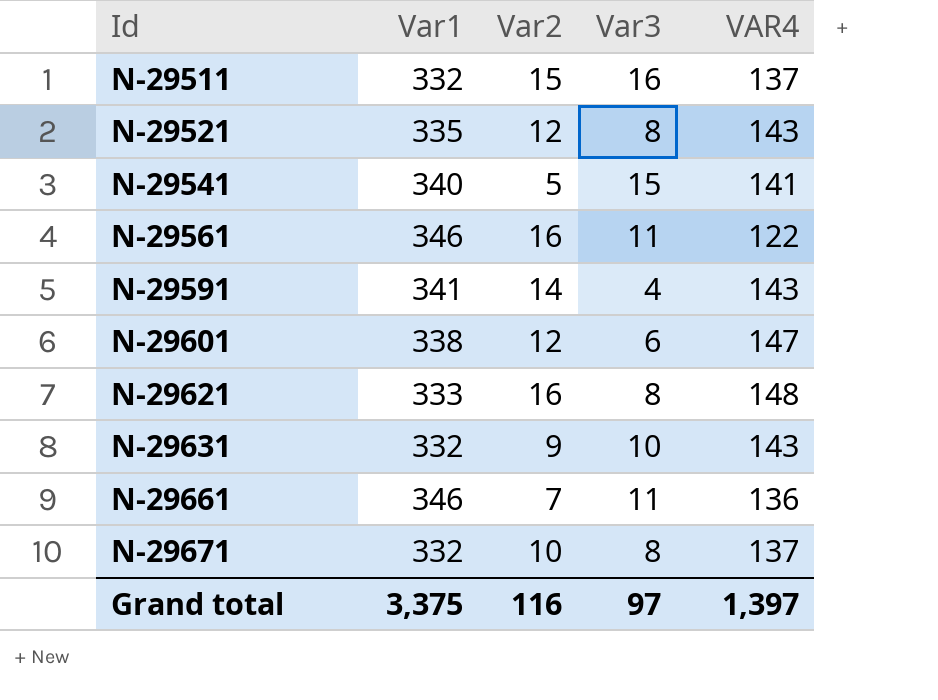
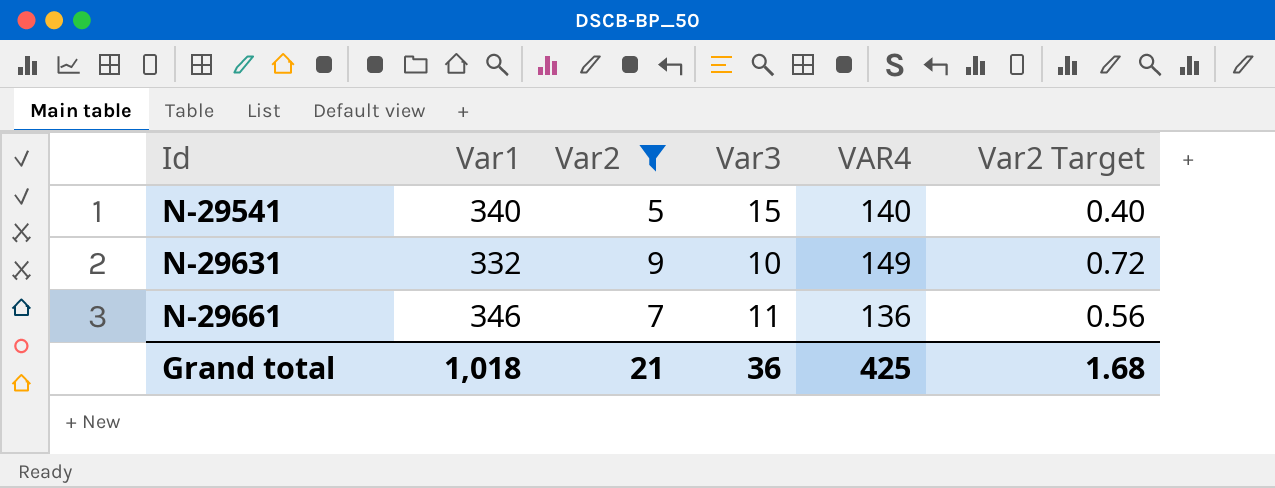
filter: none -> Var2 <= 9
column Var2 Target | formula: none -> [Var2] * 0.08
N-29541 | VAR4: 141 -> 140
N-29631 | VAR4: 143 -> 149
Grand total | Var1: 3,375 -> 1,018
Grand total | Var2: 116 -> 21
Grand total | Var3: 97 -> 36
Grand total | VAR4: 1,397 -> 425

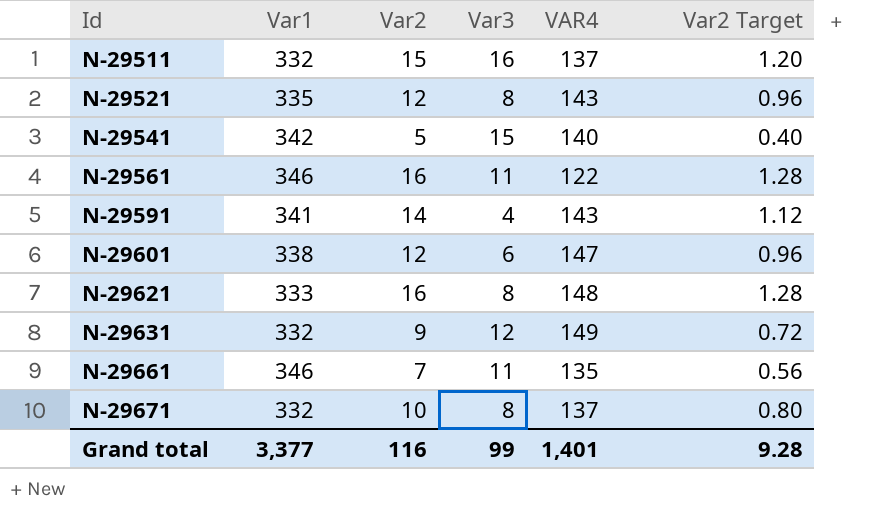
filter: Var2 <= 9 -> none
N-29541 | Var1: 340 -> 342
N-29631 | Var3: 10 -> 12
N-29661 | VAR4: 136 -> 135
Grand total | Var1: 1,018 -> 3,377
Grand total | Var2: 21 -> 116
Grand total | Var3: 36 -> 99
Grand total | VAR4: 425 -> 1,401
Grand total | Var2 Target: 1.68 -> 9.28

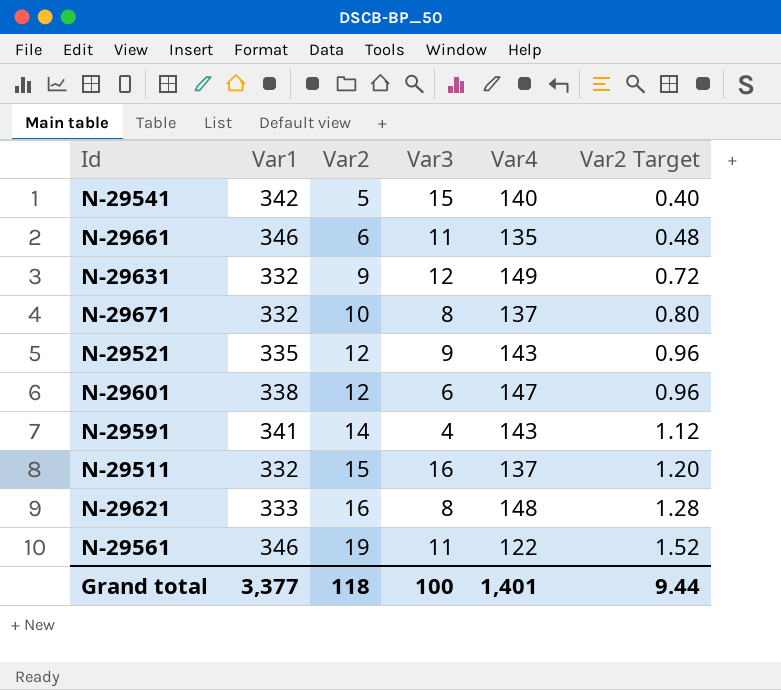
row order: Id ascending -> Var2 ascending
column name: VAR4 -> Var4
N-29661 | Var2: 7 -> 6
N-29661 | Var2 Target: 0.56 -> 0.48
N-29521 | Var3: 8 -> 9
N-29561 | Var2: 16 -> 19
N-29561 | Var2 Target: 1.28 -> 1.52
Grand total | Var2: 116 -> 118
Grand total | Var3: 99 -> 100
Grand total | Var2 Target: 9.28 -> 9.44

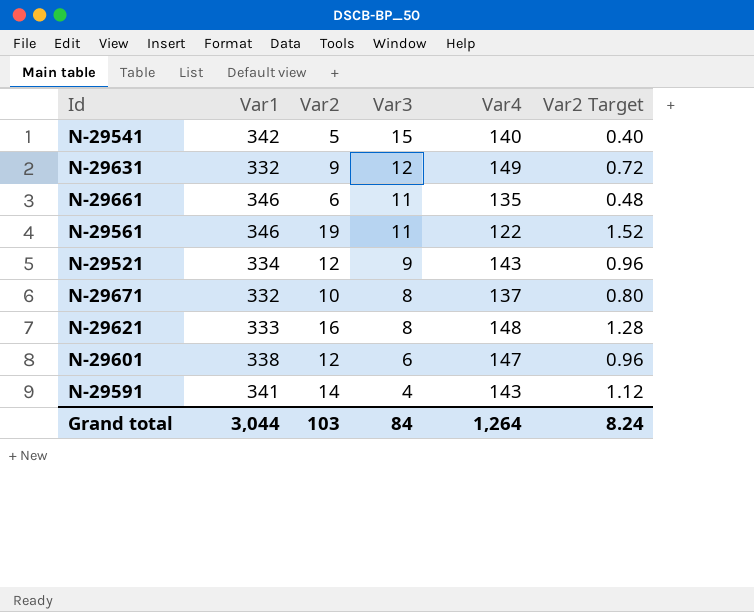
row order: Var2 ascending -> Var3 descending
row N-29511: 332 | 15 | 16 | 137 | 1.20 -> none
N-29521 | Var1: 335 -> 334
Grand total | Var1: 3,377 -> 3,044
Grand total | Var2: 118 -> 103
Grand total | Var3: 100 -> 84
Grand total | Var4: 1,401 -> 1,264
Grand total | Var2 Target: 9.44 -> 8.24

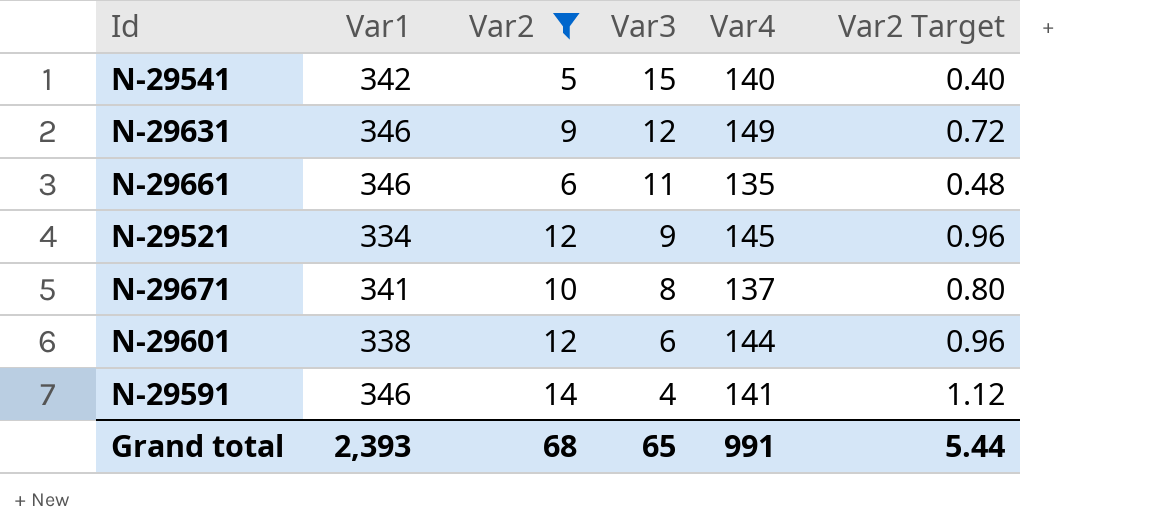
filter: none -> Var2 <= 14
N-29631 | Var1: 332 -> 346
N-29521 | Var4: 143 -> 145
N-29671 | Var1: 332 -> 341
N-29601 | Var4: 147 -> 144
N-29591 | Var1: 341 -> 346
N-29591 | Var4: 143 -> 141
Grand total | Var1: 3,044 -> 2,393
Grand total | Var2: 103 -> 68
Grand total | Var3: 84 -> 65
Grand total | Var4: 1,264 -> 991
Grand total | Var2 Target: 8.24 -> 5.44

